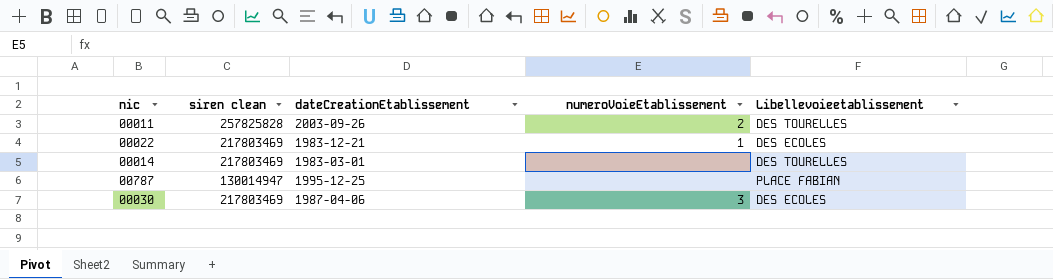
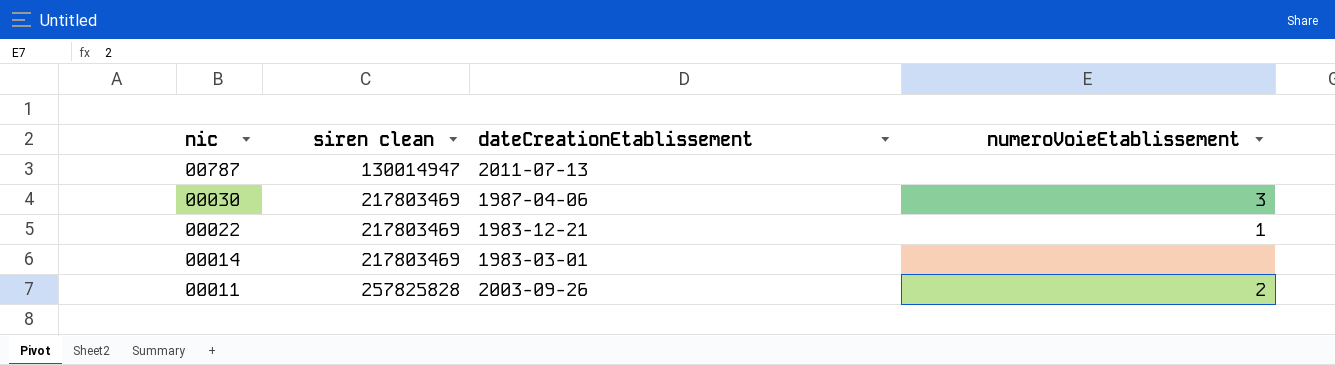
row order: none -> nic descending
column Libellevoieetablissement | position: 5 -> none
00787 | dateCreationEtablissement: 1995-12-25 -> 2011-07-13

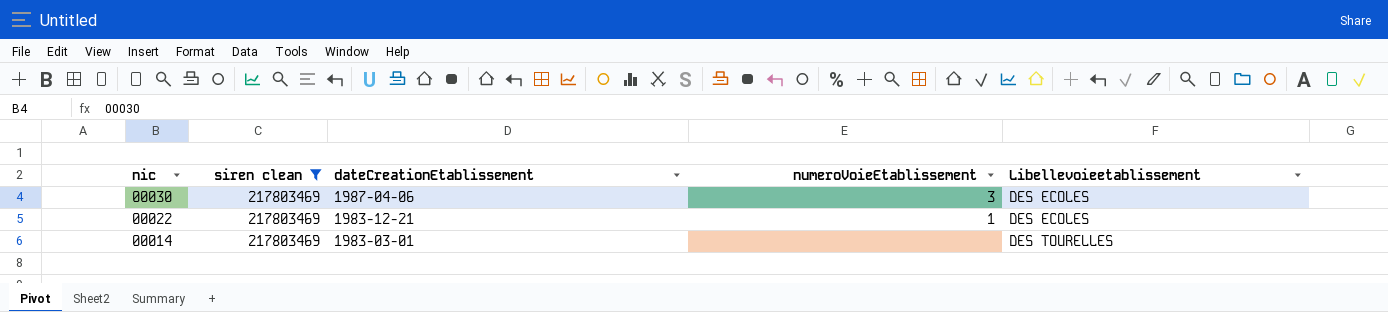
filter: none -> siren clean = 217803469
column Libellevoieetablissement | position: none -> 5

